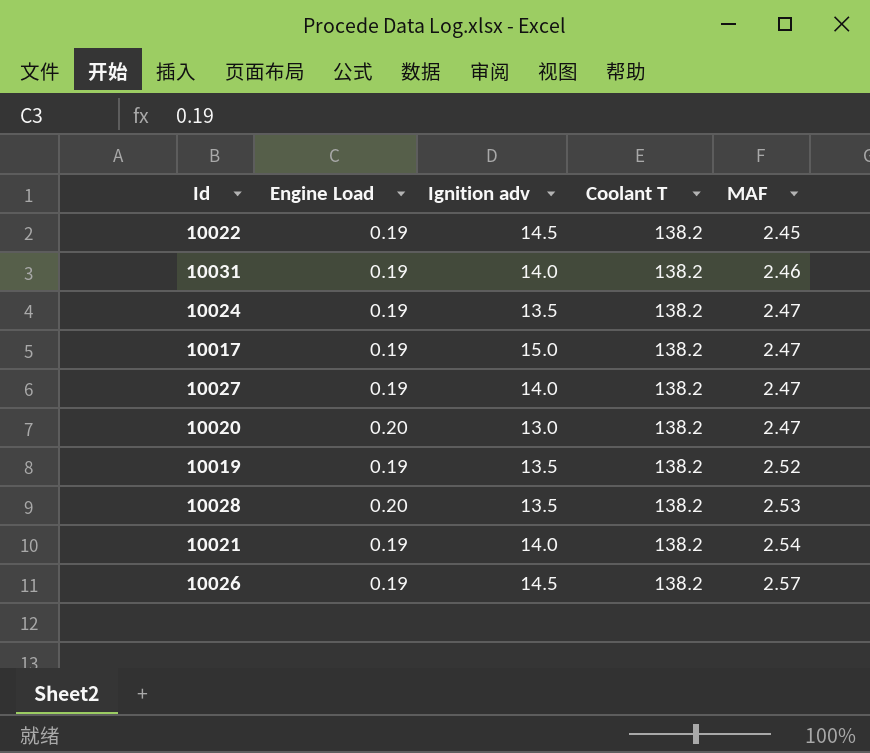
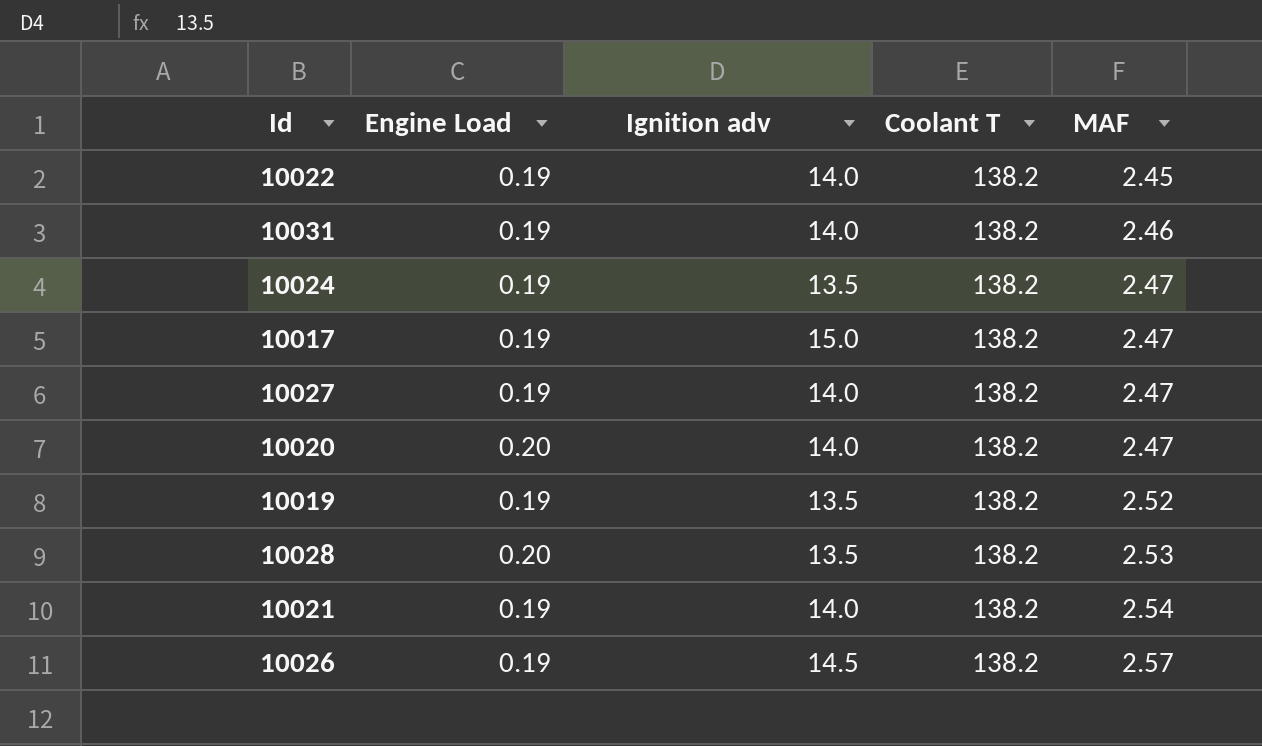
10022 | Ignition adv: 14.5 -> 14.0
10020 | Ignition adv: 13.0 -> 14.0

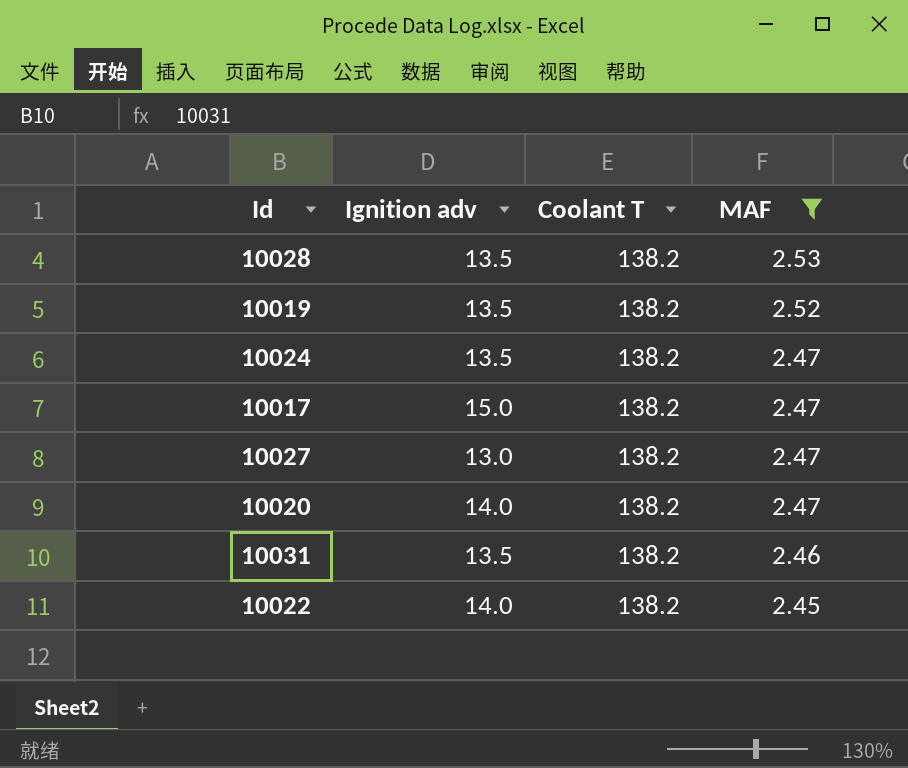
filter: none -> MAF <= 2.53
row order: MAF ascending -> MAF descending
column Engine Load | position: 2 -> none
10027 | Ignition adv: 14.0 -> 13.0
10031 | Ignition adv: 14.0 -> 13.5

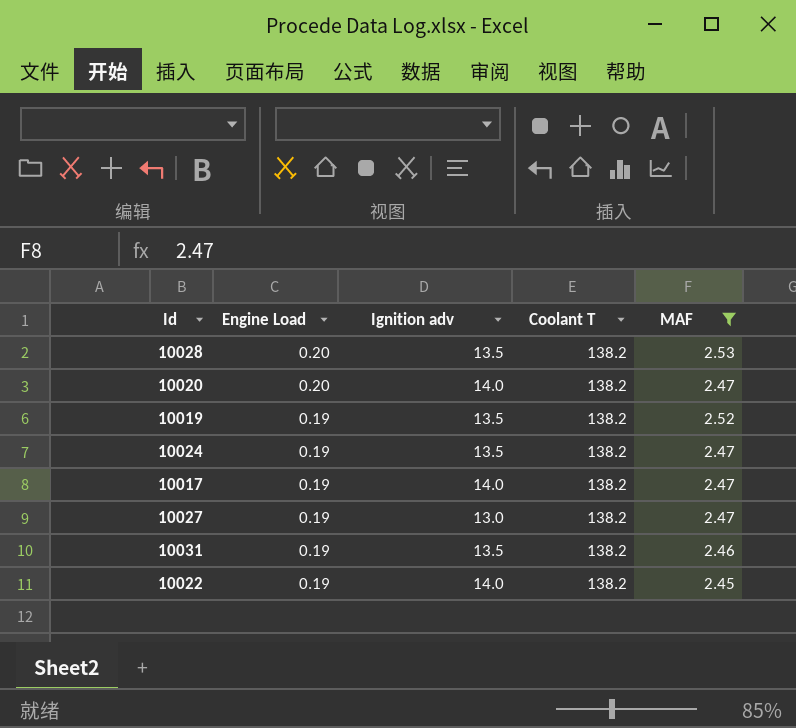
row order: MAF descending -> Engine Load descending
column Engine Load | position: none -> 2
10017 | Ignition adv: 15.0 -> 14.0

